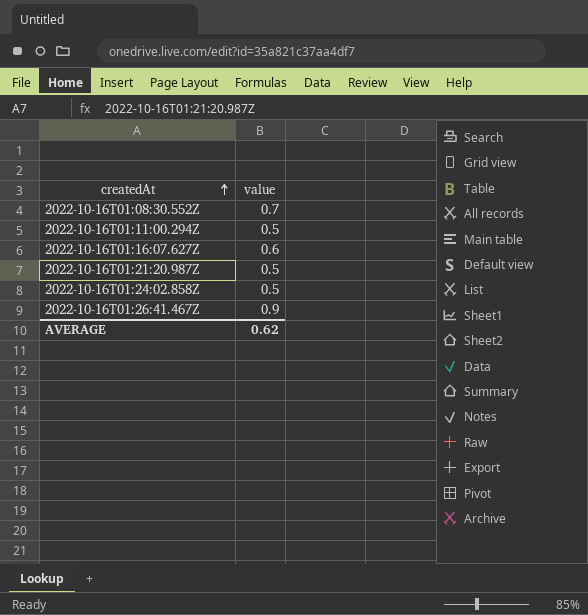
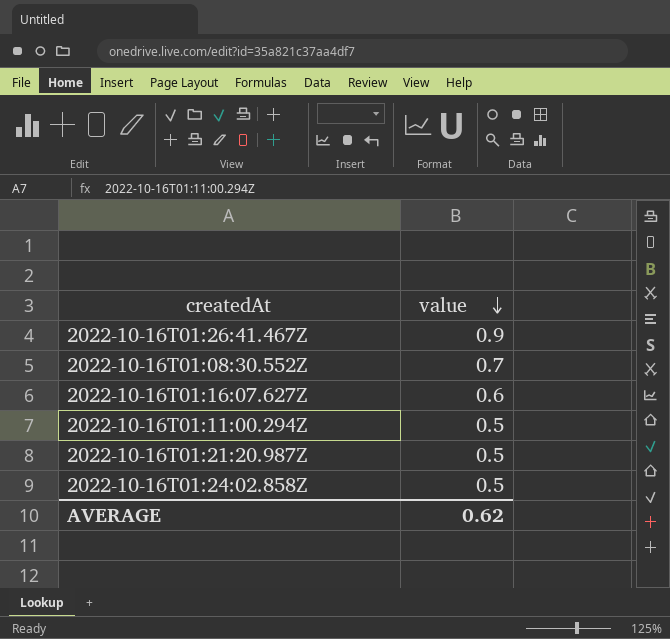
row order: createdAt ascending -> value descending

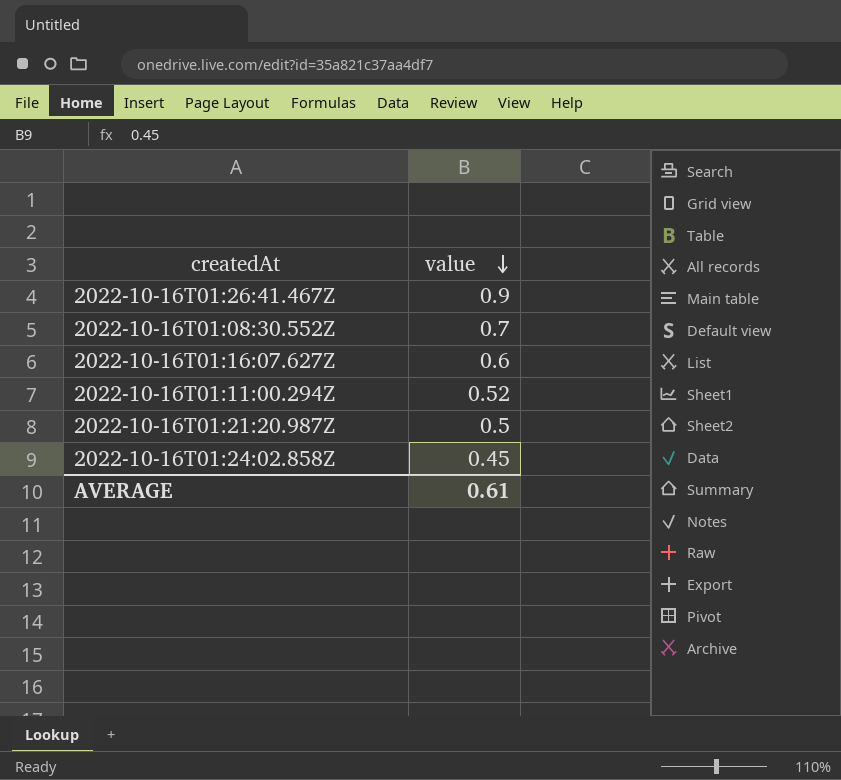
2022-10-16T01:11:00.294Z | value: 0.5 -> 0.52
2022-10-16T01:24:02.858Z | value: 0.5 -> 0.45
AVERAGE | value: 0.62 -> 0.61

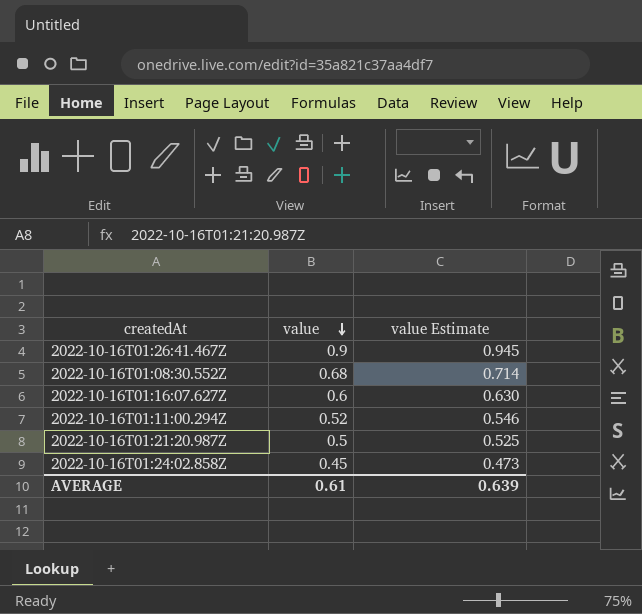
column value Estimate | formula: none -> [value] * 1.05
2022-10-16T01:08:30.552Z | value: 0.7 -> 0.68

